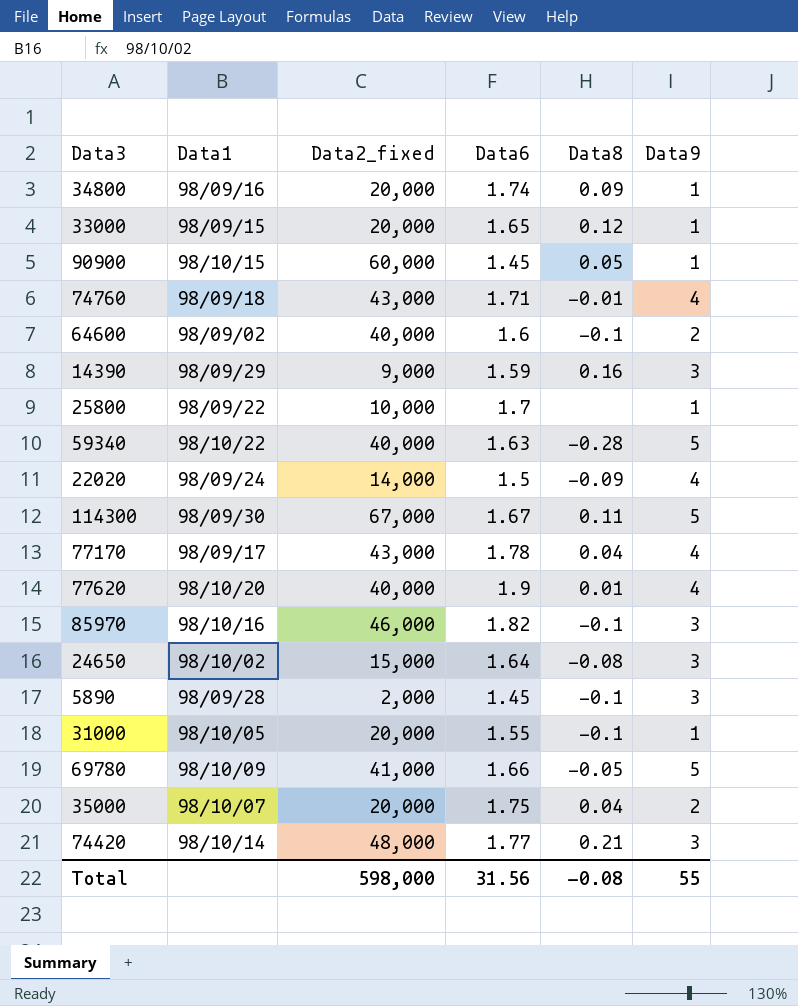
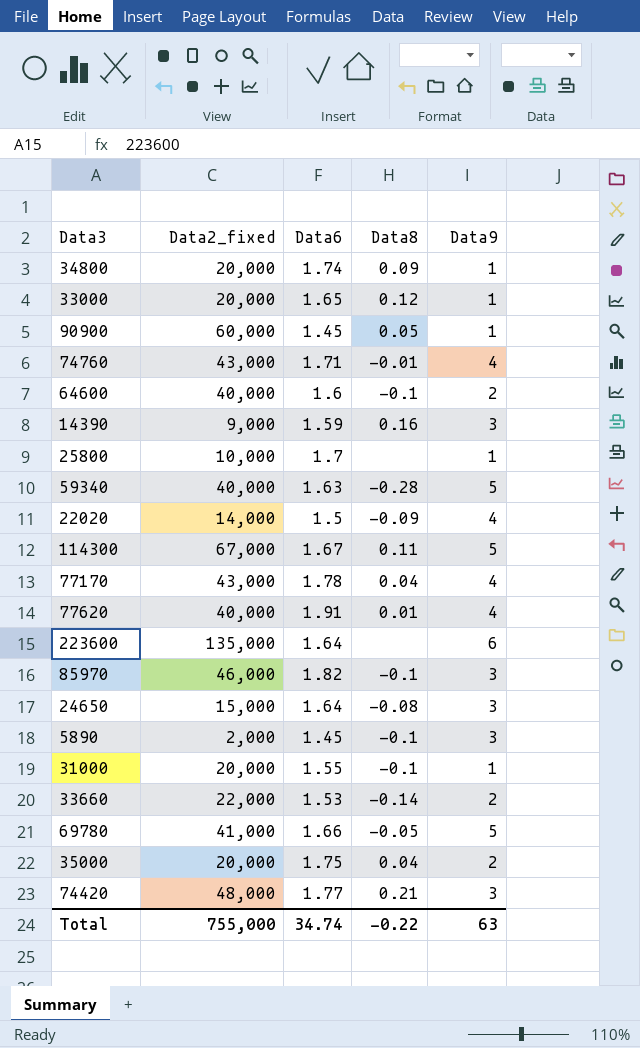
column Data1 | position: 2 -> none
77620 | Data6: 1.9 -> 1.91
row 223600: none -> 135,000 | 1.64 | none | 6
row 33660: none -> 22,000 | 1.53 | -0.14 | 2
Total | Data2_fixed: 598,000 -> 755,000
Total | Data6: 31.56 -> 34.74
Total | Data8: -0.08 -> -0.22
Total | Data9: 55 -> 63

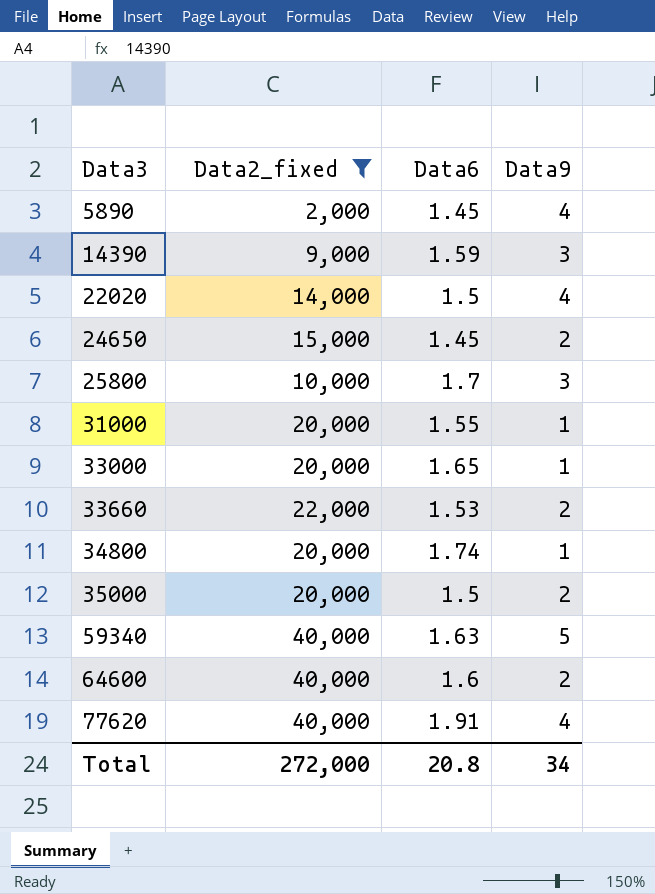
filter: none -> Data2_fixed <= 40,000
row order: none -> Data3 ascending
column Data8 | position: 4 -> none
5890 | Data9: 3 -> 4
24650 | Data6: 1.64 -> 1.45
24650 | Data9: 3 -> 2
25800 | Data9: 1 -> 3
35000 | Data6: 1.75 -> 1.5
Total | Data2_fixed: 755,000 -> 272,000
Total | Data6: 34.74 -> 20.8
Total | Data9: 63 -> 34

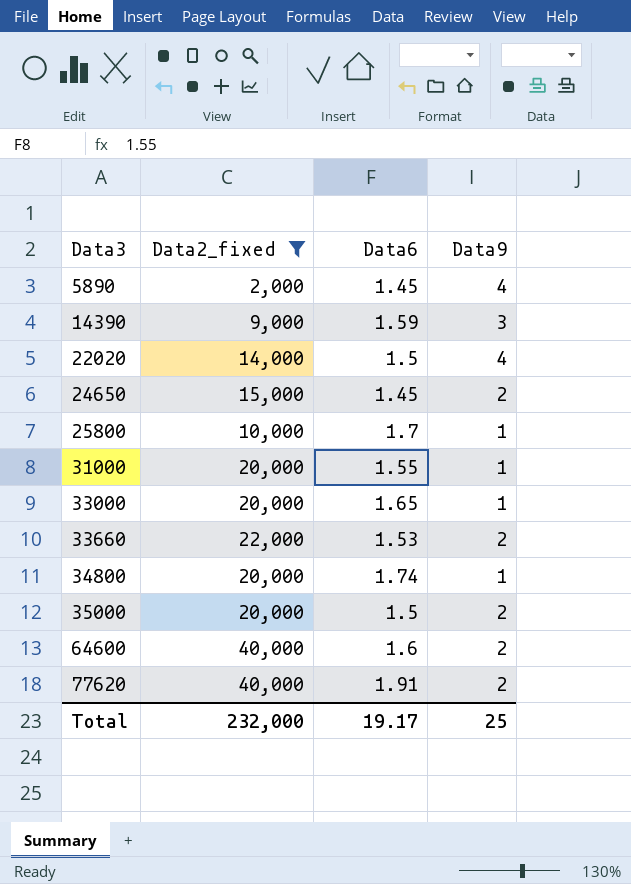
row 59340: 40,000 | 1.63 | 5 -> none
25800 | Data9: 3 -> 1
77620 | Data9: 4 -> 2
Total | Data2_fixed: 272,000 -> 232,000
Total | Data6: 20.8 -> 19.17
Total | Data9: 34 -> 25

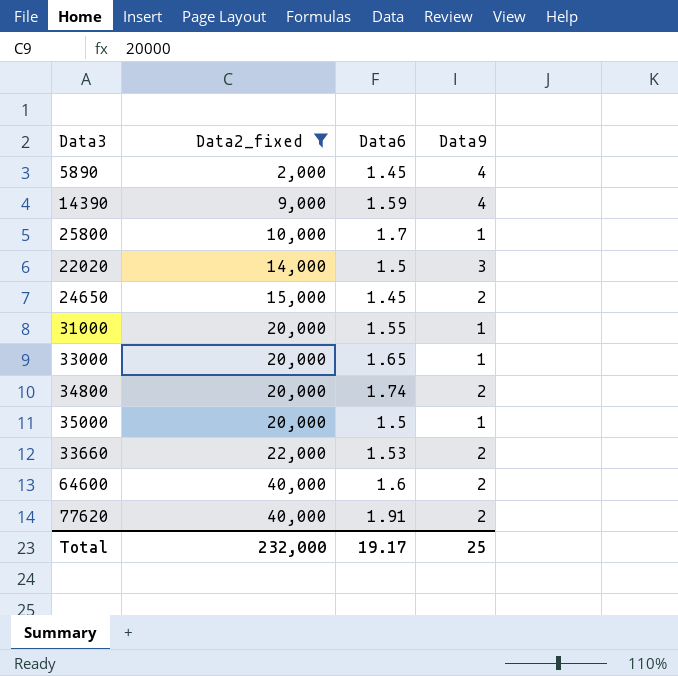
row order: Data3 ascending -> Data2_fixed ascending
14390 | Data9: 3 -> 4
22020 | Data9: 4 -> 3
34800 | Data9: 1 -> 2
35000 | Data9: 2 -> 1

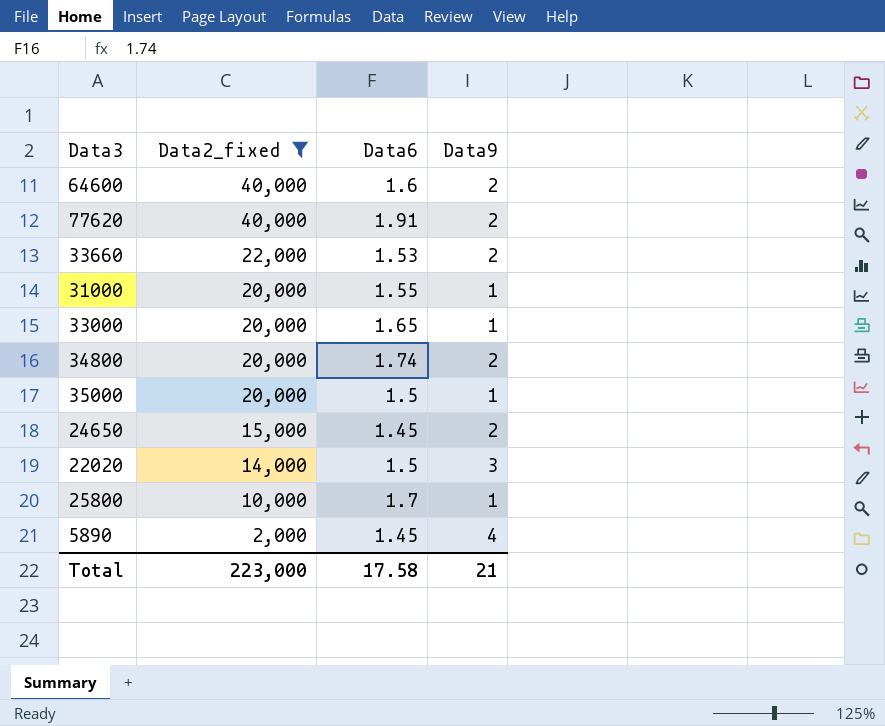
row order: Data2_fixed ascending -> Data2_fixed descending
row 14390: 9,000 | 1.59 | 4 -> none
Total | Data2_fixed: 232,000 -> 223,000
Total | Data6: 19.17 -> 17.58
Total | Data9: 25 -> 21

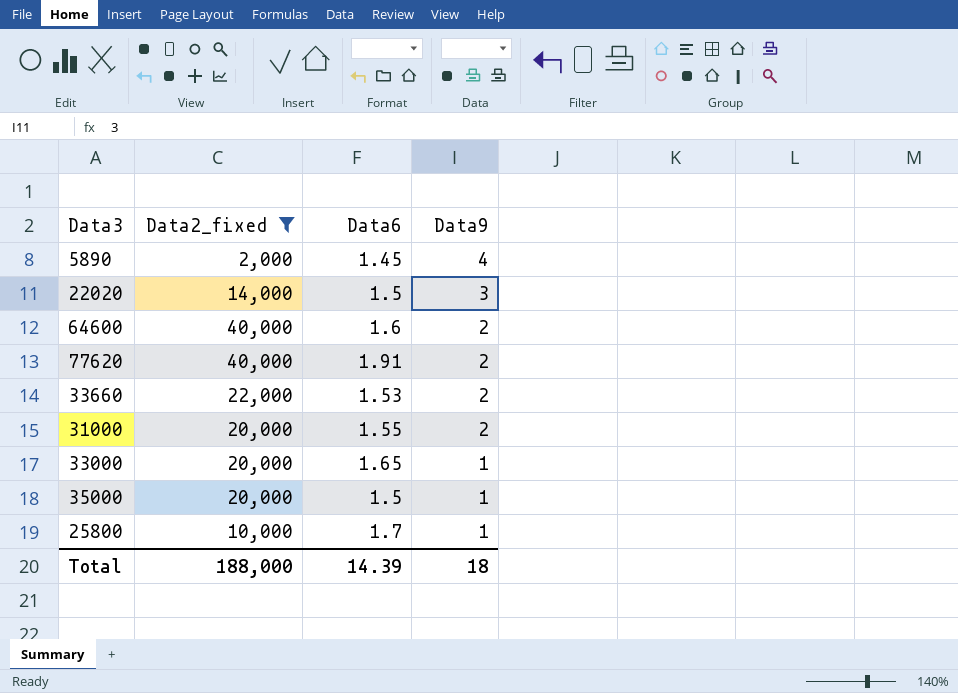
row order: Data2_fixed descending -> Data9 descending
row 34800: 20,000 | 1.74 | 2 -> none
row 24650: 15,000 | 1.45 | 2 -> none
31000 | Data9: 1 -> 2
Total | Data2_fixed: 223,000 -> 188,000
Total | Data6: 17.58 -> 14.39
Total | Data9: 21 -> 18

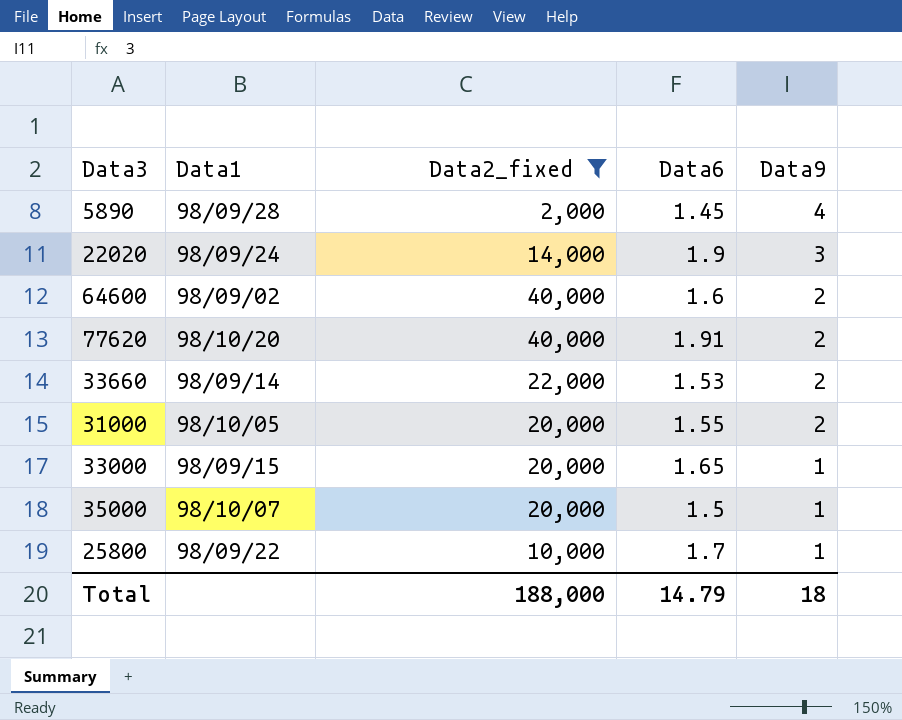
column Data1 | position: none -> 2
22020 | Data6: 1.5 -> 1.9
Total | Data6: 14.39 -> 14.79

